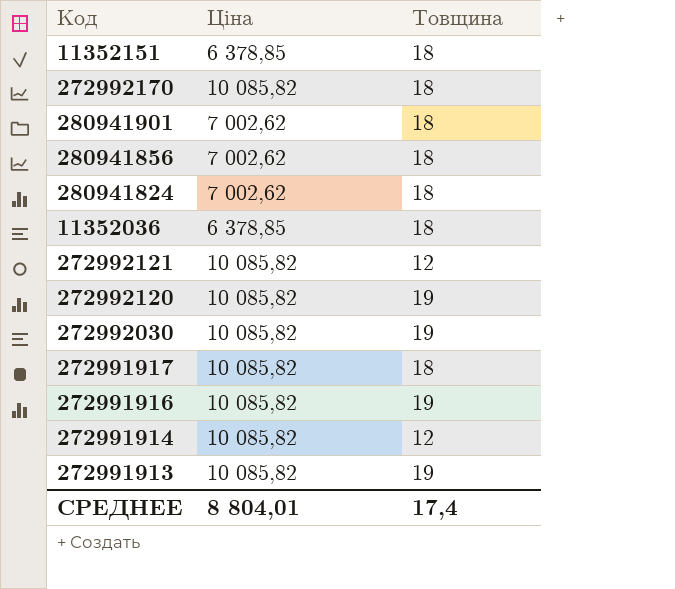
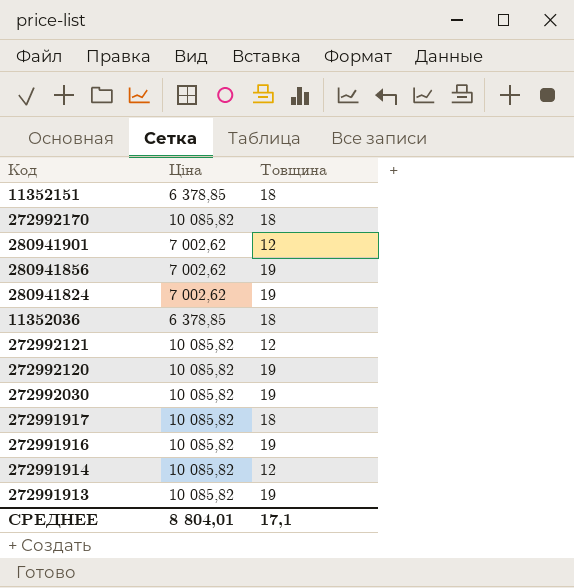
280941901 | Товщина: 18 -> 12
280941856 | Товщина: 18 -> 19
280941824 | Товщина: 18 -> 19
СРЕДНЕЕ | Товщина: 17,4 -> 17,1

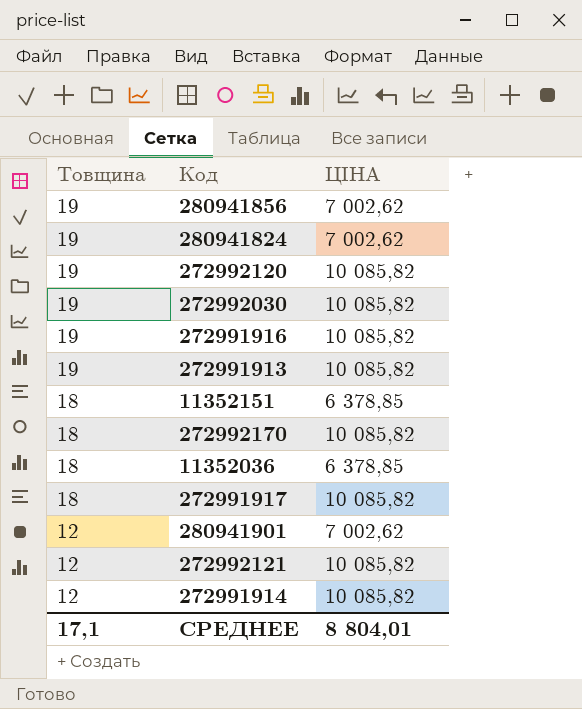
row order: none -> Товщина descending
column Товщина | position: 3 -> 1
column name: Ціна -> ЦІНА

